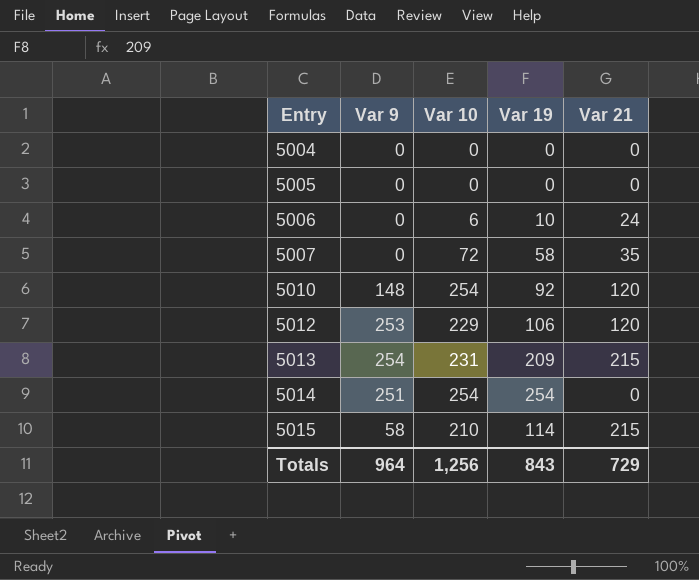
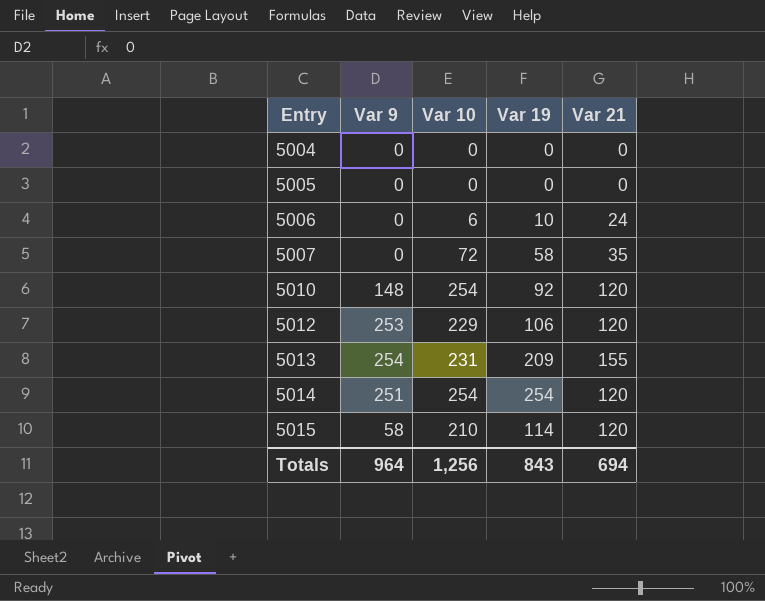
5013 | Var 21: 215 -> 155
5014 | Var 21: 0 -> 120
5015 | Var 21: 215 -> 120
Totals | Var 21: 729 -> 694

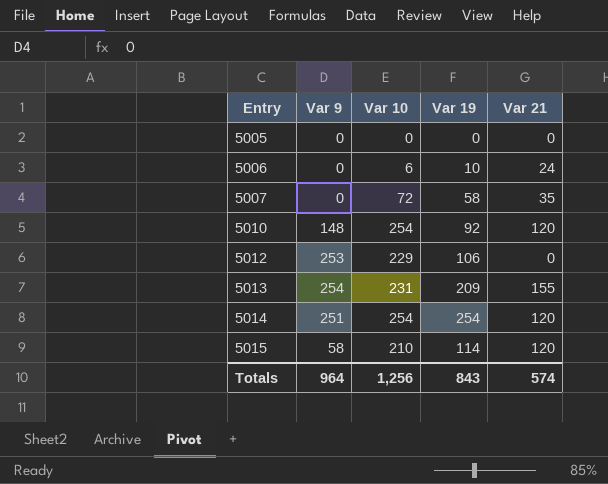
row 5004: 0 | 0 | 0 | 0 -> none
5012 | Var 21: 120 -> 0
Totals | Var 21: 694 -> 574

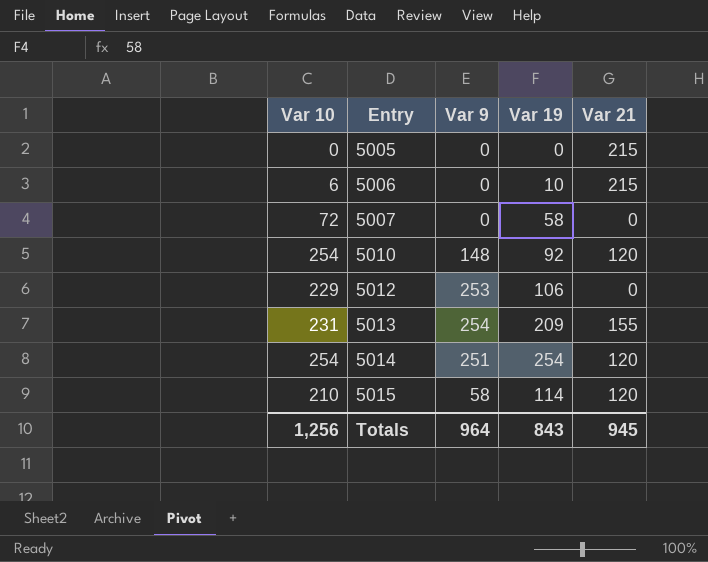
column Var 10 | position: 3 -> 1
5005 | Var 21: 0 -> 215
5006 | Var 21: 24 -> 215
5007 | Var 21: 35 -> 0
Totals | Var 21: 574 -> 945

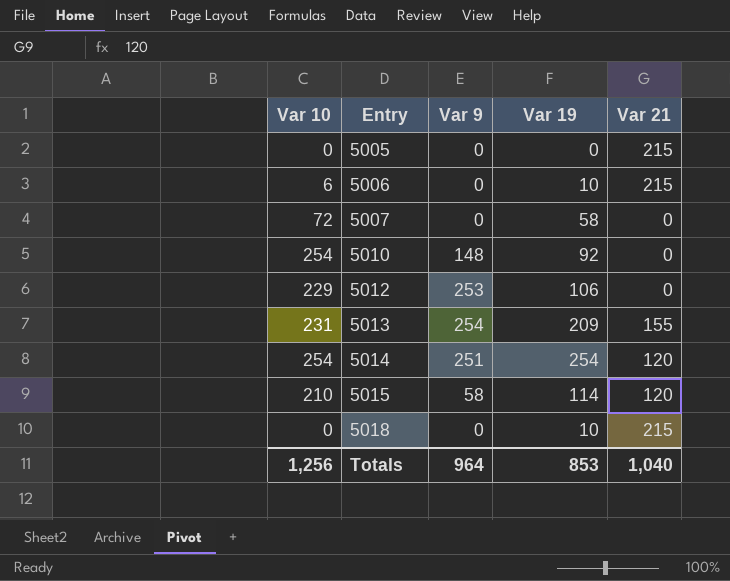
5010 | Var 21: 120 -> 0
row 5018: none -> 0 | 0 | 10 | 215
Totals | Var 19: 843 -> 853
Totals | Var 21: 945 -> 1,040

